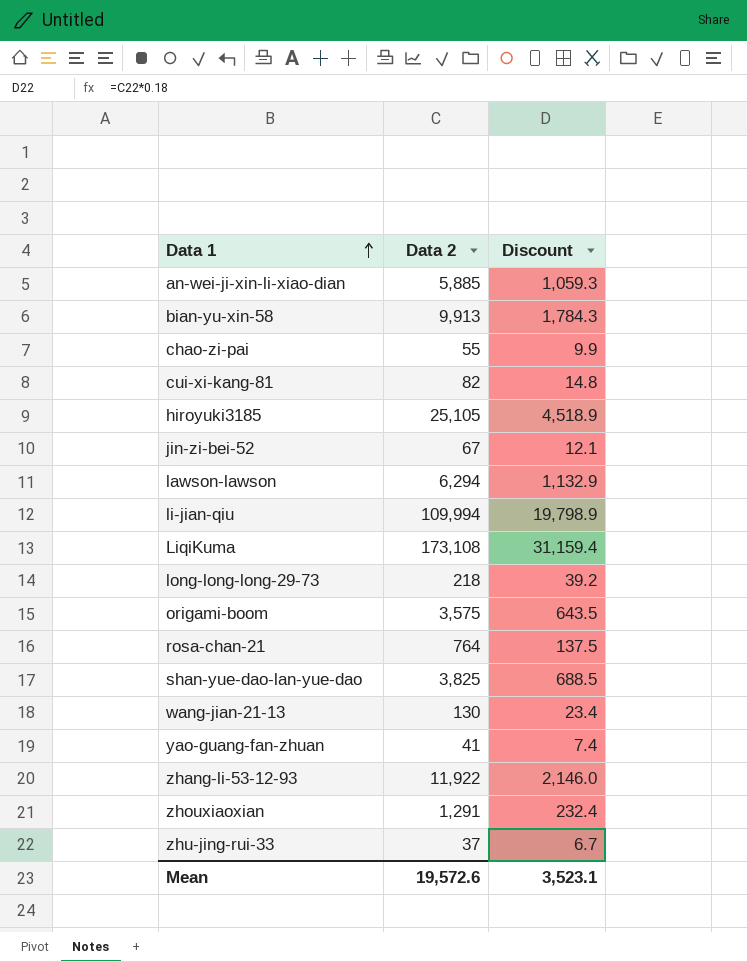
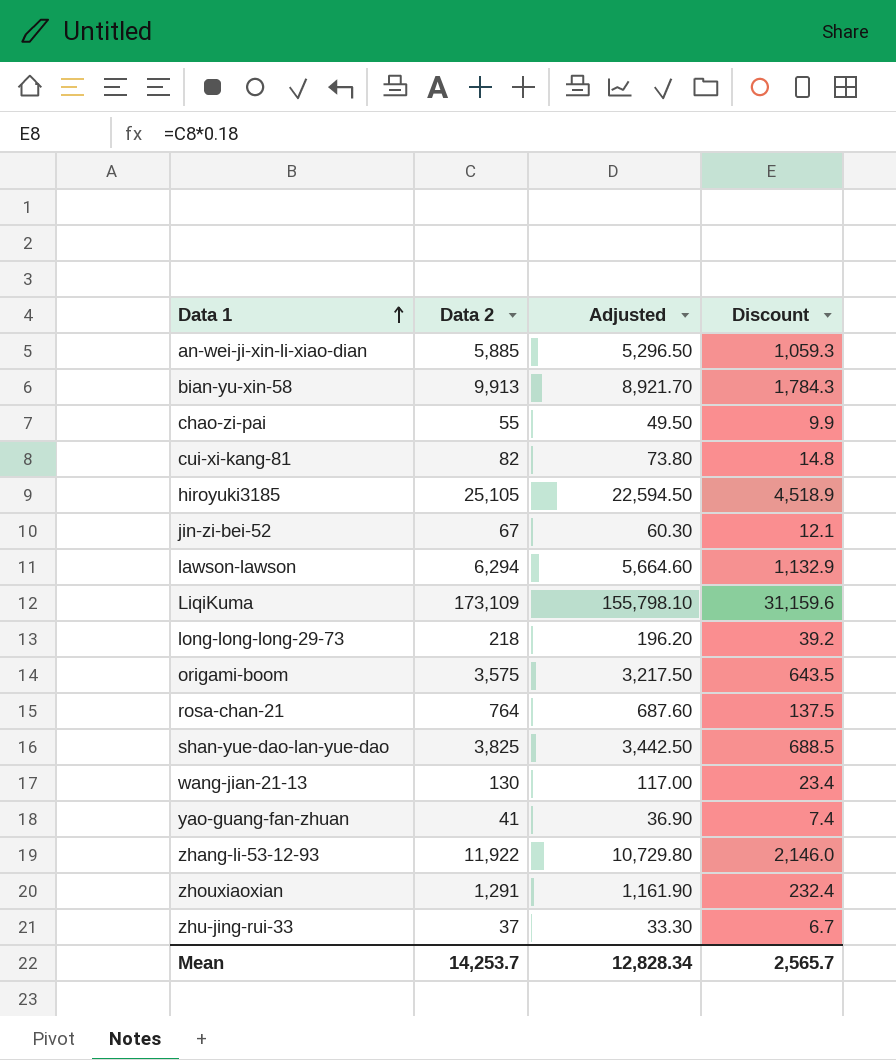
column Adjusted | formula: none -> [Data 2] * 0.9
row li-jian-qiu: 109,994 | 19,798.9 -> none
LiqiKuma | Data 2: 173,108 -> 173,109
LiqiKuma | Discount: 31,159.4 -> 31,159.6
Mean | Data 2: 19,572.6 -> 14,253.7
Mean | Discount: 3,523.1 -> 2,565.7

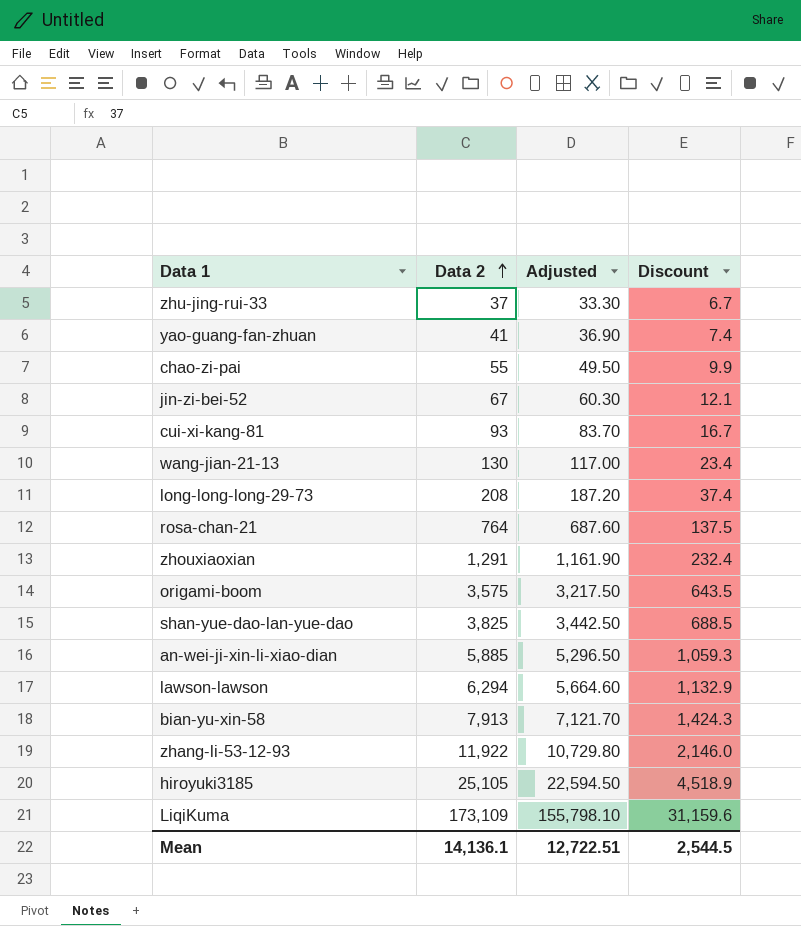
row order: Data 1 ascending -> Data 2 ascending
cui-xi-kang-81 | Data 2: 82 -> 93
cui-xi-kang-81 | Adjusted: 73.80 -> 83.70
cui-xi-kang-81 | Discount: 14.8 -> 16.7
long-long-long-29-73 | Data 2: 218 -> 208
long-long-long-29-73 | Adjusted: 196.20 -> 187.20
long-long-long-29-73 | Discount: 39.2 -> 37.4
bian-yu-xin-58 | Data 2: 9,913 -> 7,913
bian-yu-xin-58 | Adjusted: 8,921.70 -> 7,121.70
bian-yu-xin-58 | Discount: 1,784.3 -> 1,424.3
Mean | Data 2: 14,253.7 -> 14,136.1
Mean | Adjusted: 12,828.34 -> 12,722.51
Mean | Discount: 2,565.7 -> 2,544.5

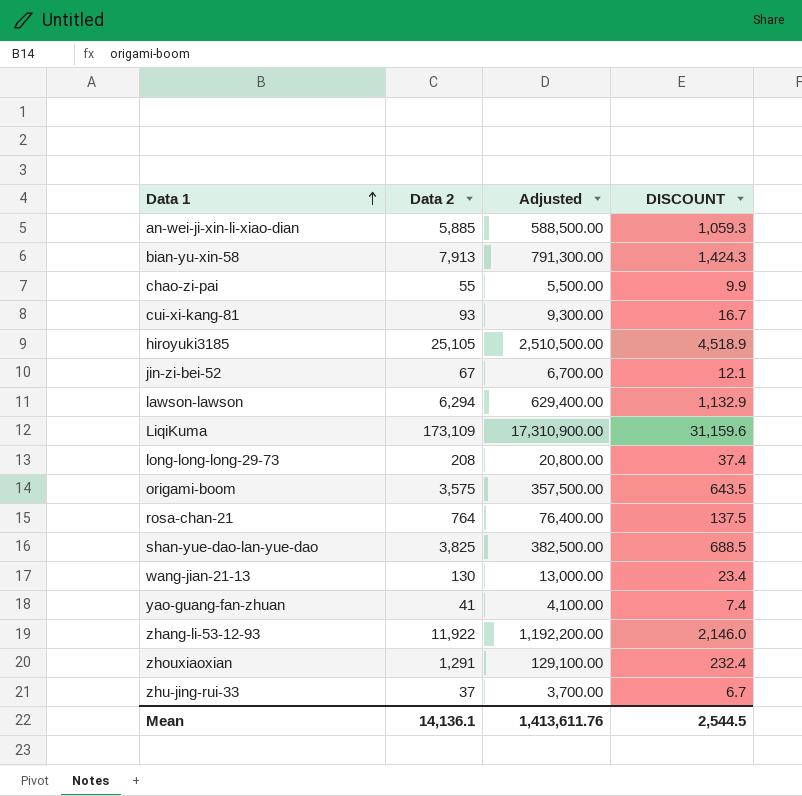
row order: Data 2 ascending -> Data 1 ascending
column Adjusted | formula: [Data 2] * 0.9 -> [Data 2] * 100
column name: Discount -> DISCOUNT
Mean | Adjusted: 12,722.51 -> 1,413,611.76

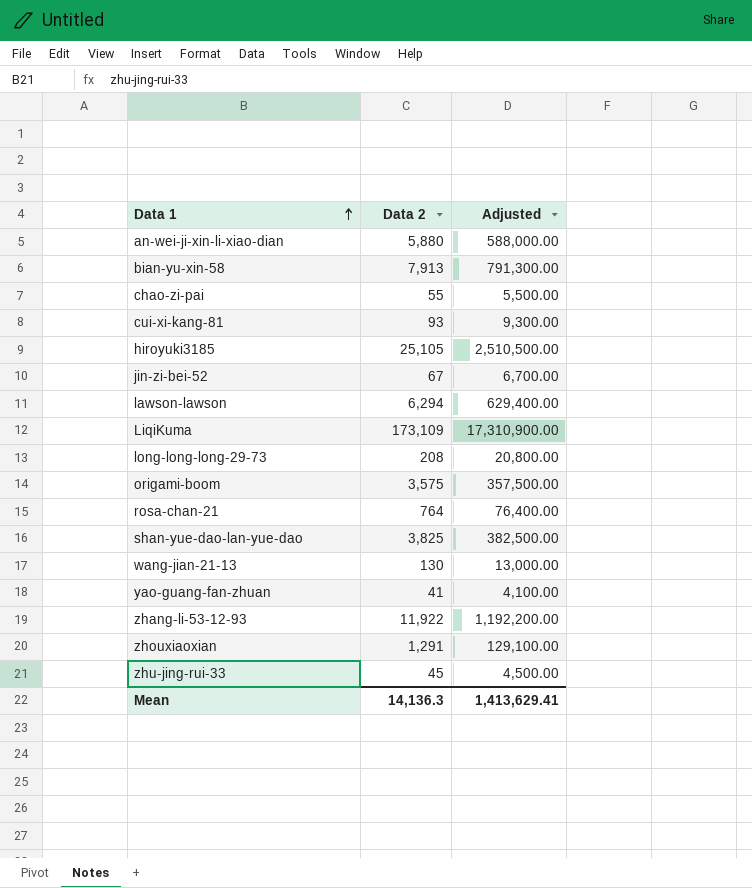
column DISCOUNT | formula: [Data 2] * 0.18 -> none
an-wei-ji-xin-li-xiao-dian | Data 2: 5,885 -> 5,880
an-wei-ji-xin-li-xiao-dian | Adjusted: 588,500.00 -> 588,000.00
zhu-jing-rui-33 | Data 2: 37 -> 45
zhu-jing-rui-33 | Adjusted: 3,700.00 -> 4,500.00
Mean | Data 2: 14,136.1 -> 14,136.3
Mean | Adjusted: 1,413,611.76 -> 1,413,629.41

